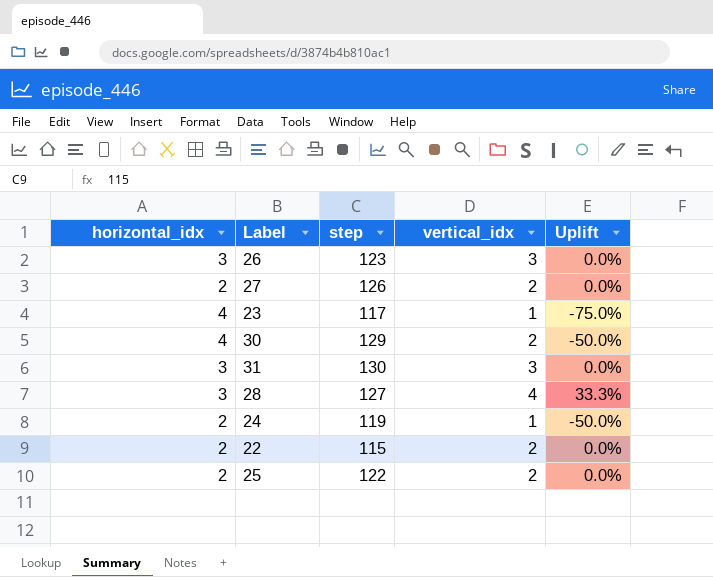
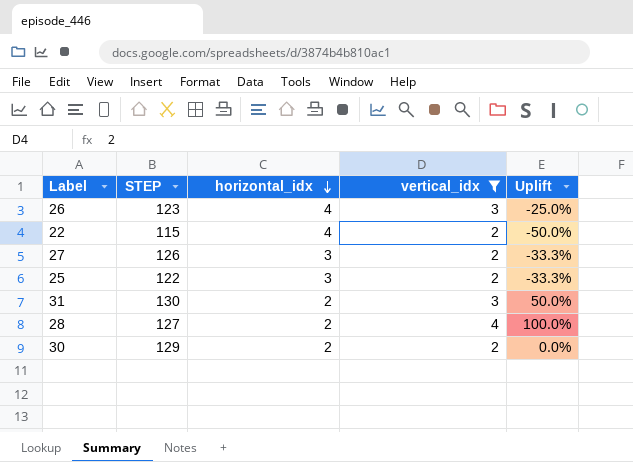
filter: none -> vertical_idx != 1
row order: none -> horizontal_idx descending
column name: step -> STEP
column horizontal_idx | position: 1 -> 3
26 | horizontal_idx: 3 -> 4
26 | Uplift: 0.0% -> -25.0%
22 | horizontal_idx: 2 -> 4
22 | Uplift: 0.0% -> -50.0%
27 | horizontal_idx: 2 -> 3
27 | Uplift: 0.0% -> -33.3%
25 | horizontal_idx: 2 -> 3
25 | Uplift: 0.0% -> -33.3%
31 | horizontal_idx: 3 -> 2
31 | Uplift: 0.0% -> 50.0%
28 | horizontal_idx: 3 -> 2
28 | Uplift: 33.3% -> 100.0%
30 | horizontal_idx: 4 -> 2
30 | Uplift: -50.0% -> 0.0%

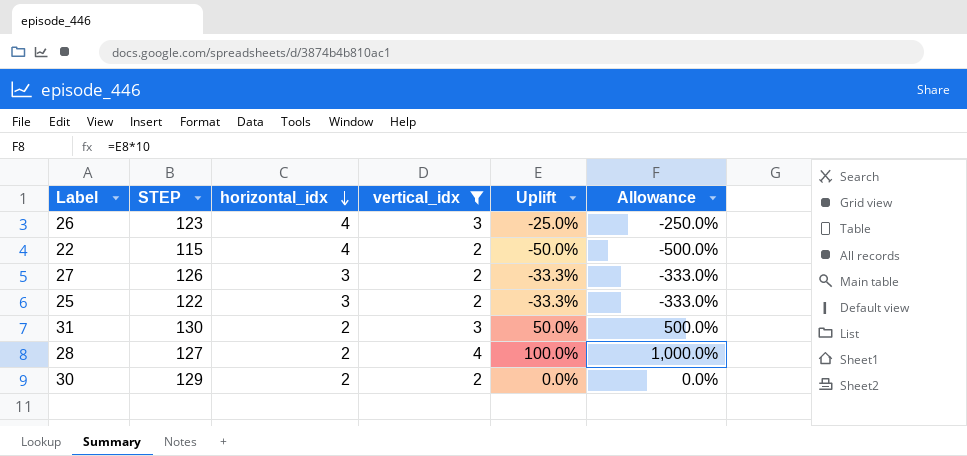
column Allowance | formula: none -> [Uplift] * 10

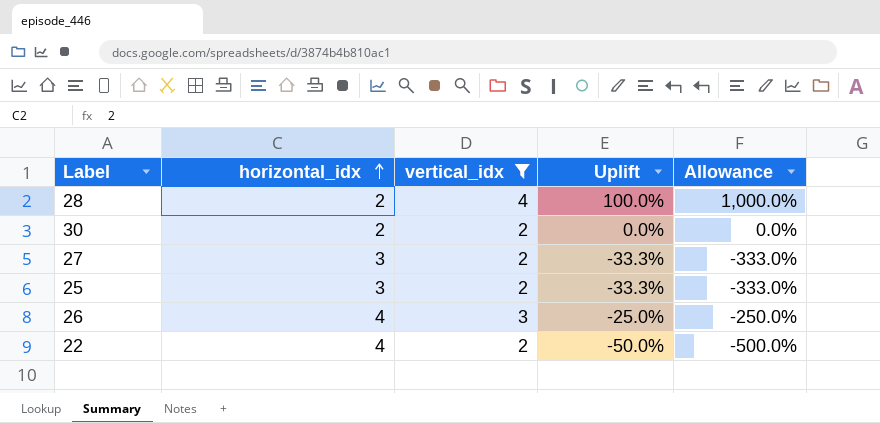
row order: horizontal_idx descending -> horizontal_idx ascending
column STEP | position: 2 -> none
row 31: 130 | 2 | 3 | 50.0% | 500.0% -> none

